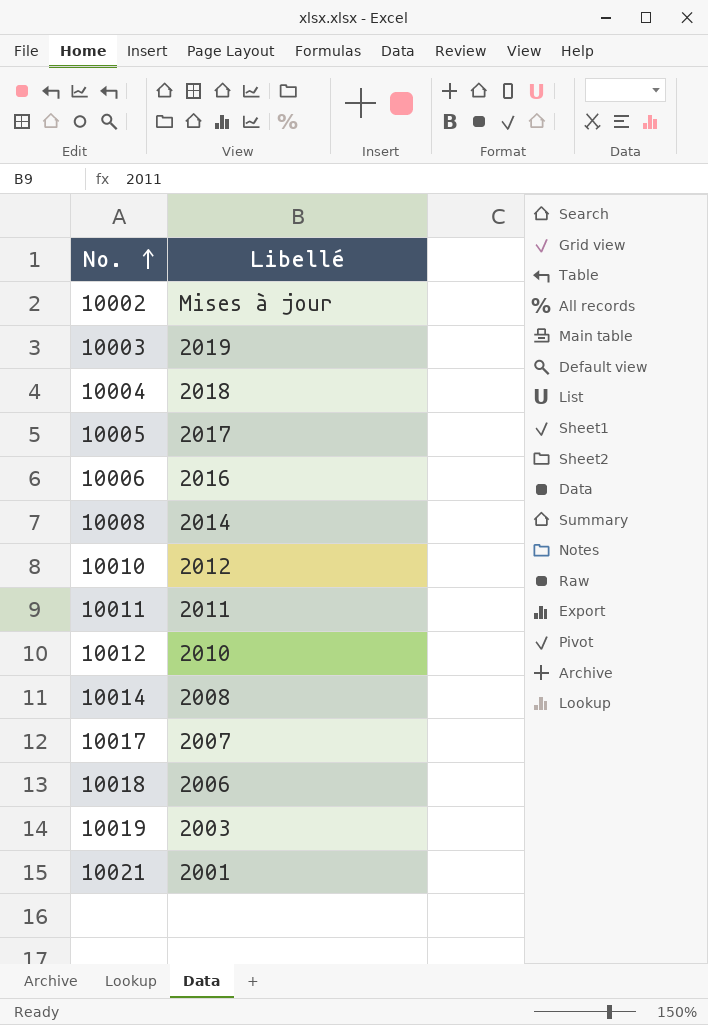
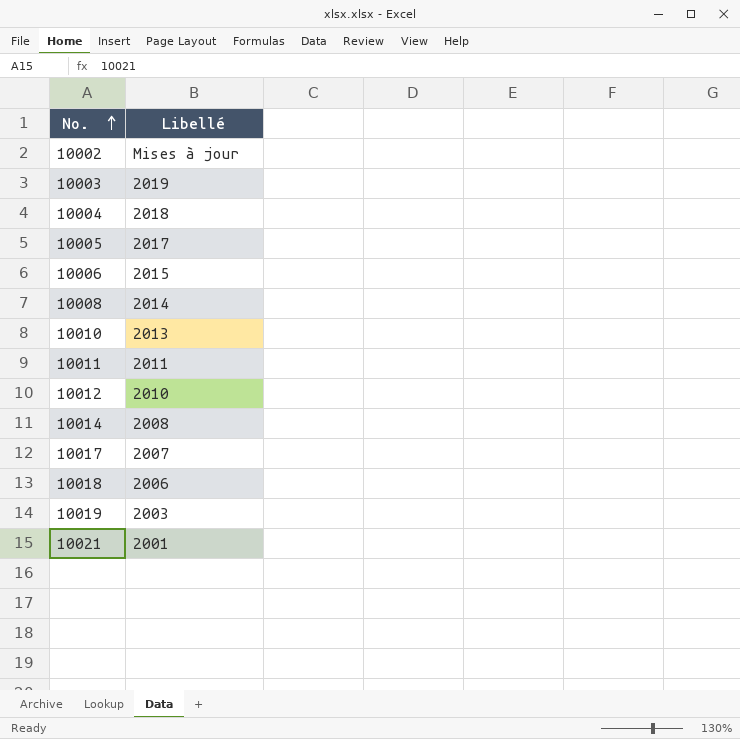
10006 | Libellé: 2016 -> 2015
10010 | Libellé: 2012 -> 2013

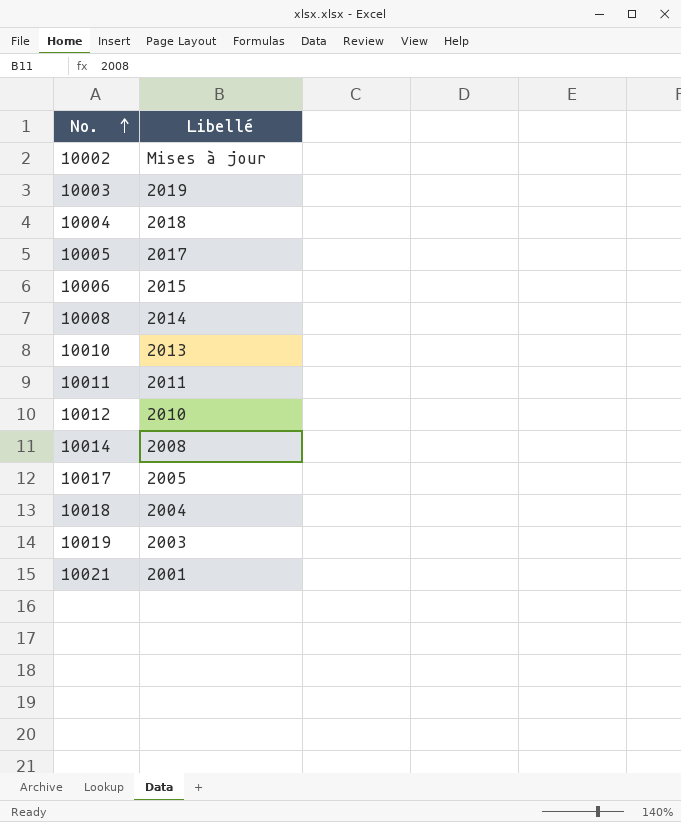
10017 | Libellé: 2007 -> 2005
10018 | Libellé: 2006 -> 2004

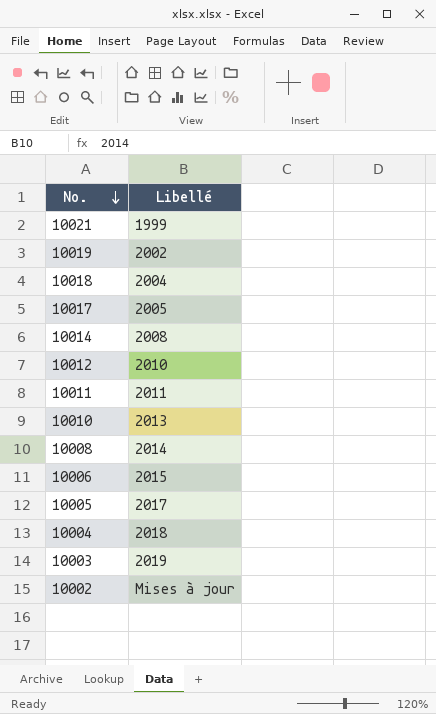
row order: No. ascending -> No. descending
10021 | Libellé: 2001 -> 1999
10019 | Libellé: 2003 -> 2002

